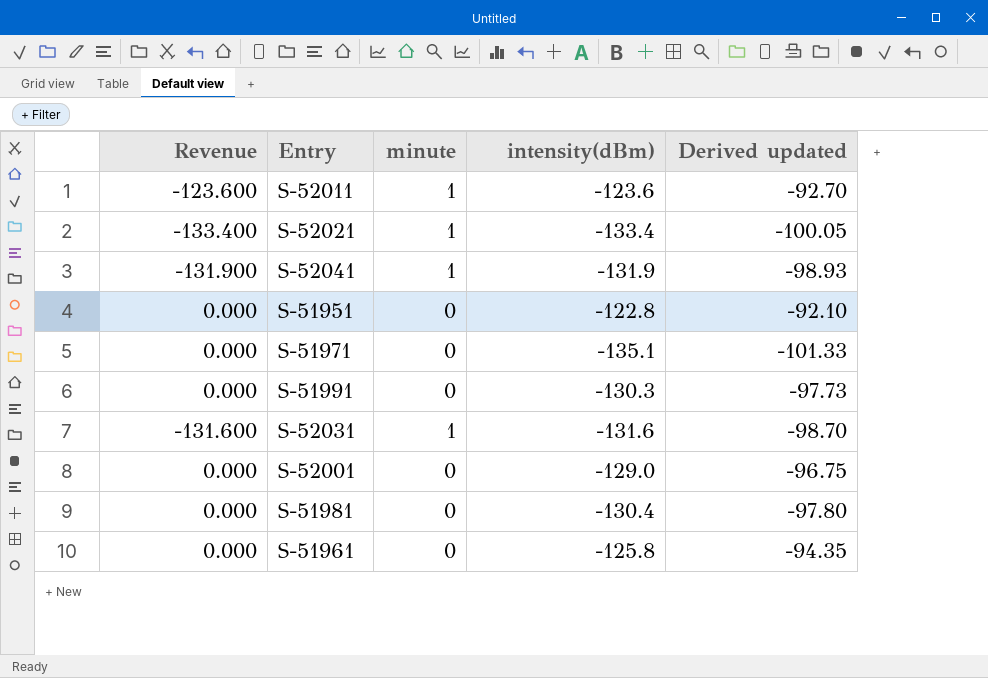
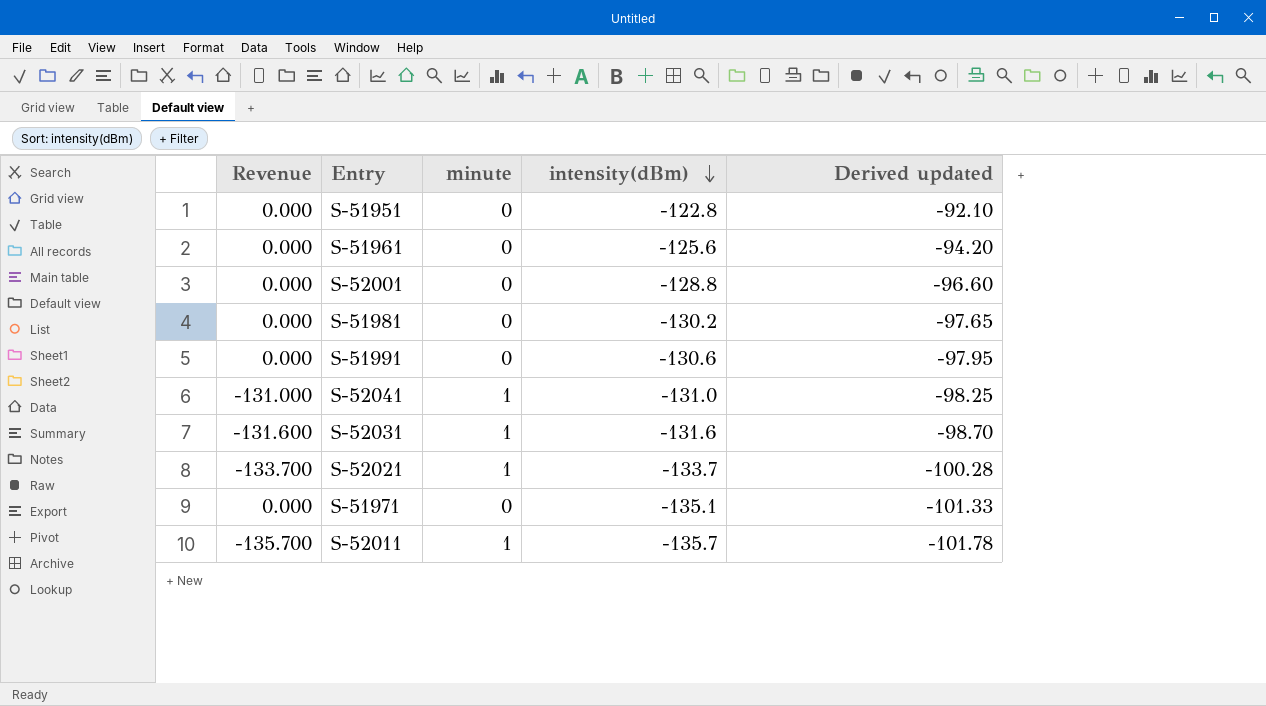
row order: none -> intensity(dBm) descending
S-51961 | intensity(dBm): -125.8 -> -125.6
S-51961 | Derived updated: -94.35 -> -94.20
S-52001 | intensity(dBm): -129.0 -> -128.8
S-52001 | Derived updated: -96.75 -> -96.60
S-51981 | intensity(dBm): -130.4 -> -130.2
S-51981 | Derived updated: -97.80 -> -97.65
S-51991 | intensity(dBm): -130.3 -> -130.6
S-51991 | Derived updated: -97.73 -> -97.95
S-52041 | Revenue: -131.900 -> -131.000
S-52041 | intensity(dBm): -131.9 -> -131.0
S-52041 | Derived updated: -98.93 -> -98.25
S-52021 | Revenue: -133.400 -> -133.700
S-52021 | intensity(dBm): -133.4 -> -133.7
S-52021 | Derived updated: -100.05 -> -100.28
S-52011 | Revenue: -123.600 -> -135.700
S-52011 | intensity(dBm): -123.6 -> -135.7
S-52011 | Derived updated: -92.70 -> -101.78

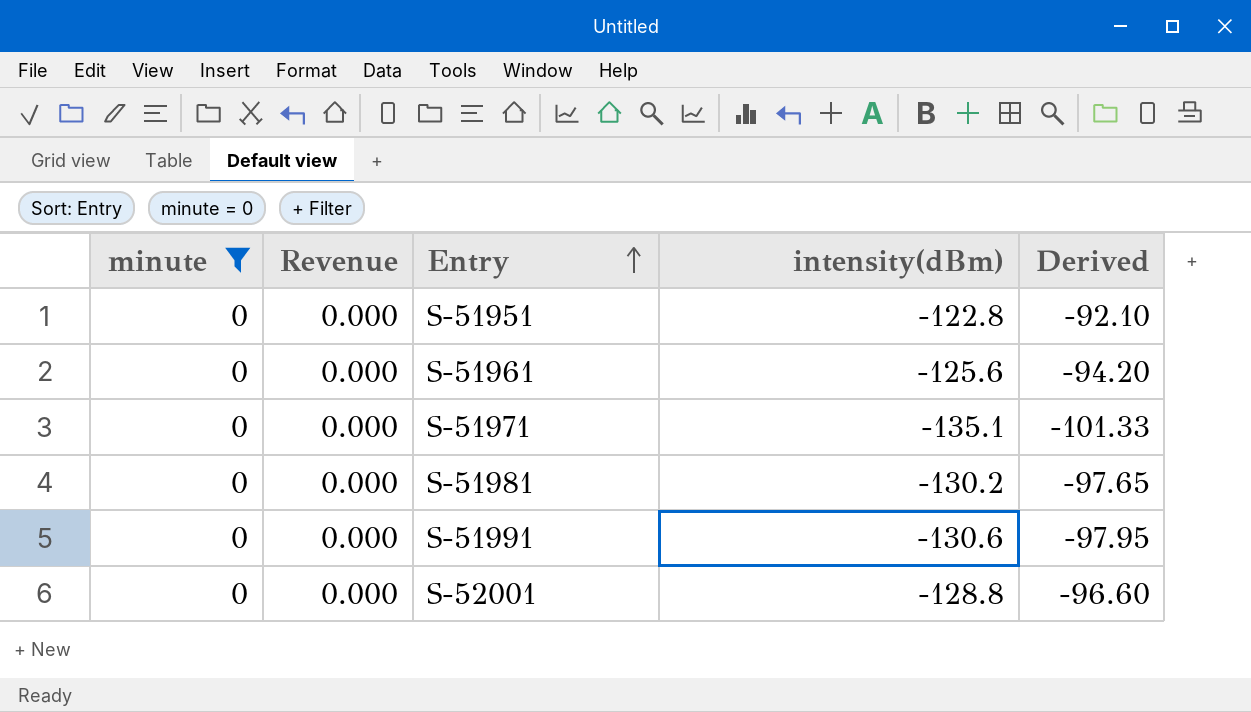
filter: none -> minute = 0
row order: intensity(dBm) descending -> Entry ascending
column minute | position: 3 -> 1
column name: Derived updated -> Derived

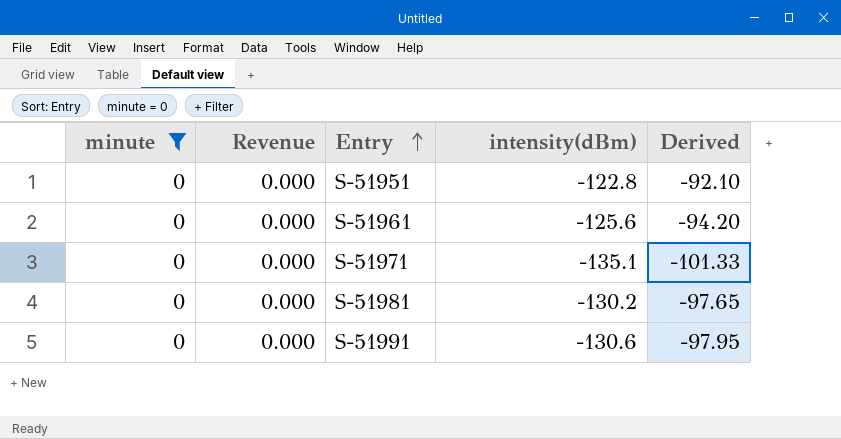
row S-52001: 0 | 0.000 | -128.8 | -96.60 -> none

